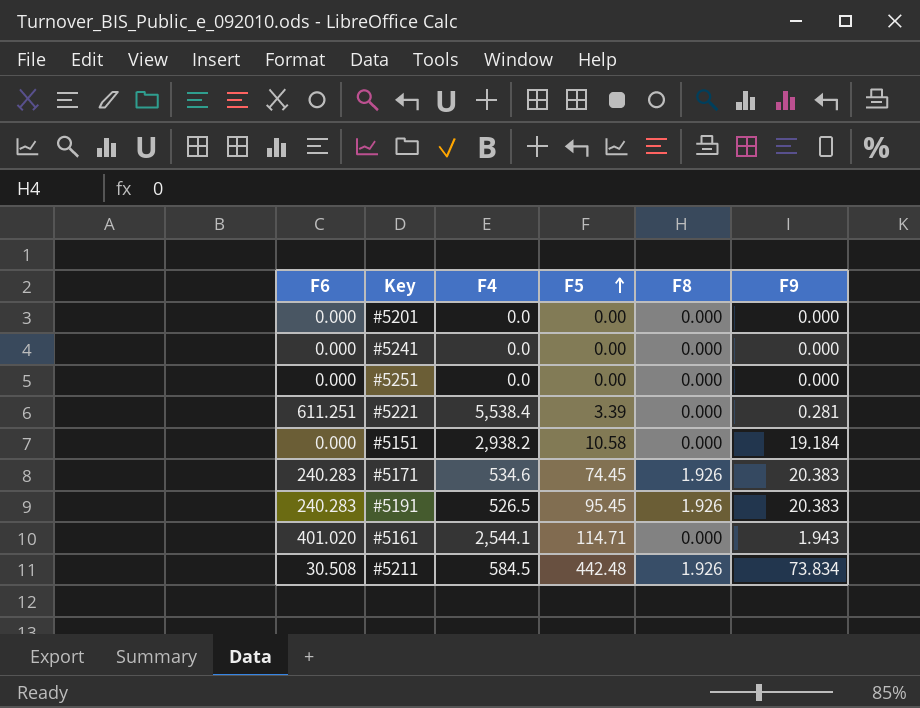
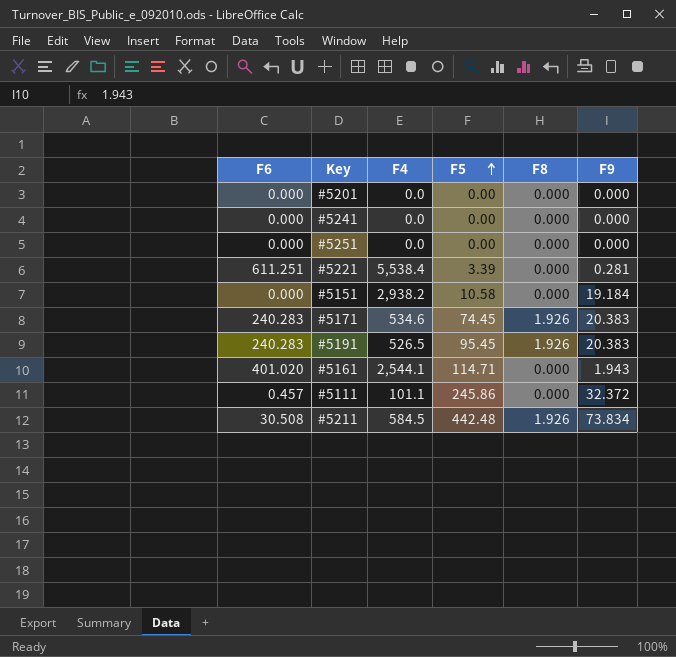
row #5111: none -> 0.457 | 101.1 | 245.86 | 0.000 | 32.372

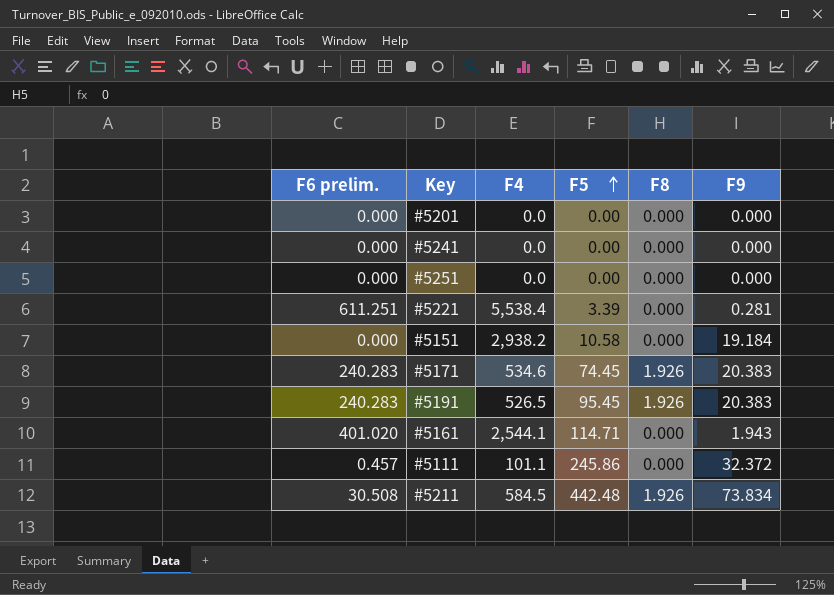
column name: F6 -> F6 prelim.

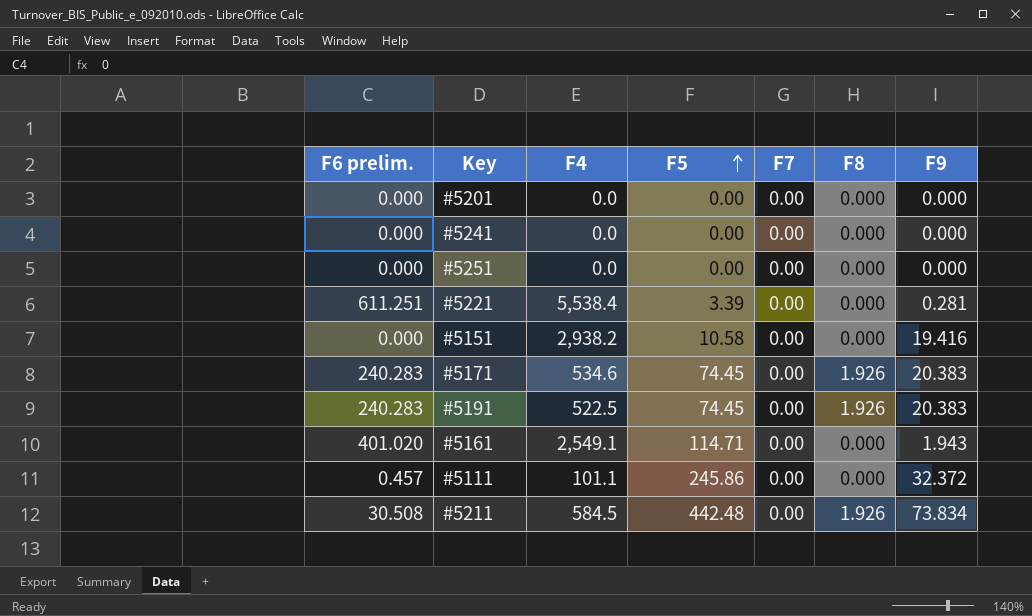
column F7 | position: none -> 5
#5151 | F9: 19.184 -> 19.416
#5191 | F4: 526.5 -> 522.5
#5191 | F5: 95.45 -> 74.45
#5161 | F4: 2,544.1 -> 2,549.1

